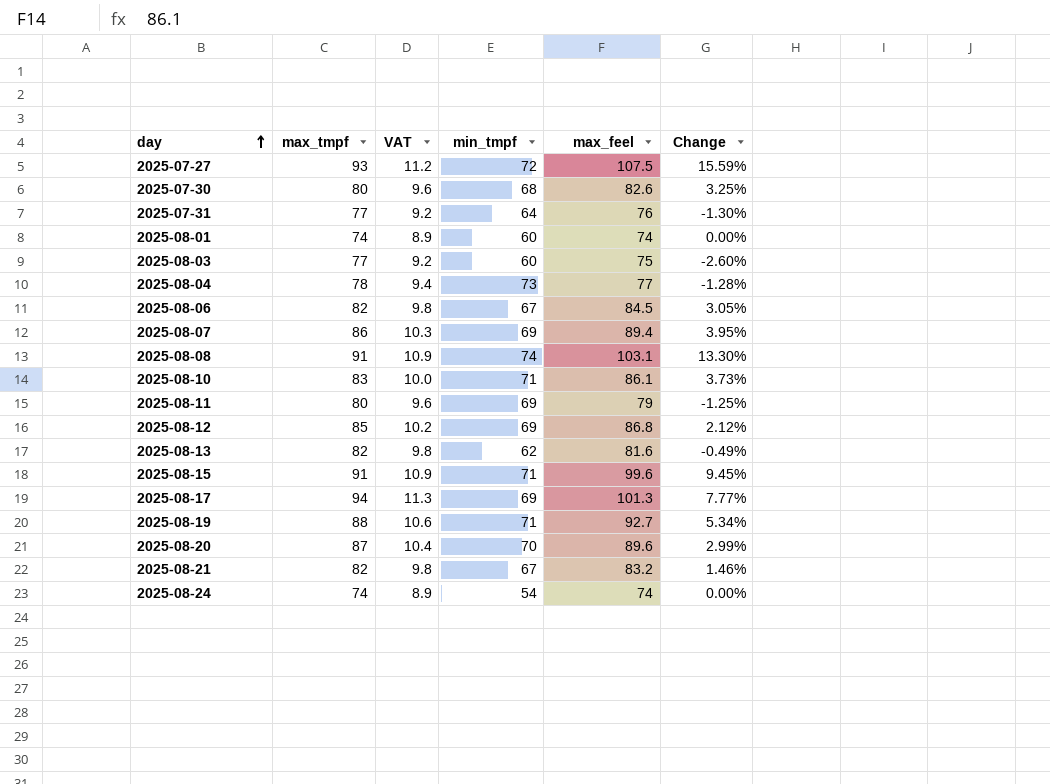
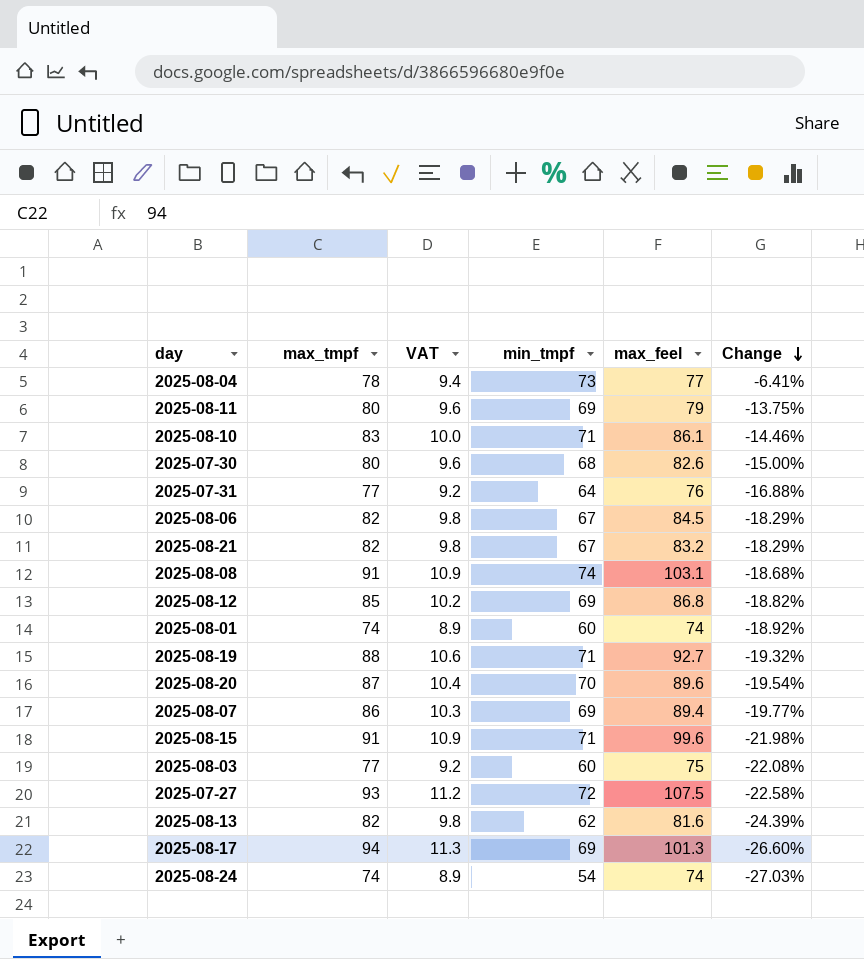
row order: day ascending -> Change descending
column Change | formula: ([max_feel] - [max_tmpf]) / [max_tmpf] -> ([min_tmpf] - [max_tmpf]) / [max_tmpf]

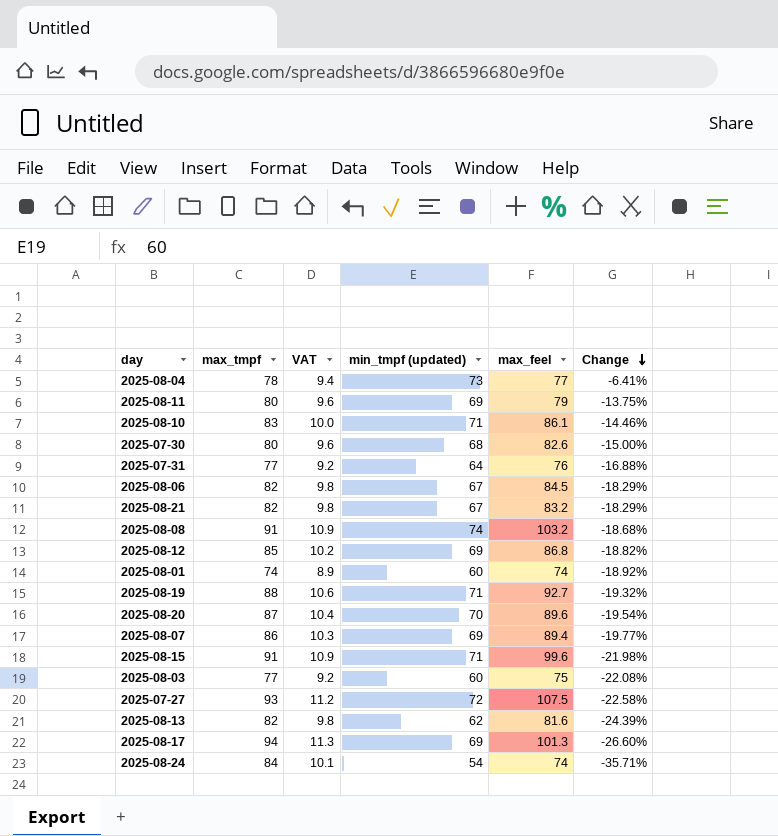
column name: min_tmpf -> min_tmpf (updated)
2025-08-08 | max_feel: 103.1 -> 103.2
2025-08-24 | max_tmpf: 74 -> 84
2025-08-24 | VAT: 8.9 -> 10.1
2025-08-24 | Change: -27.03% -> -35.71%

